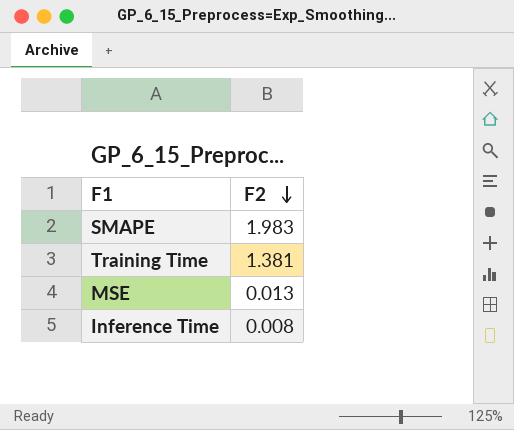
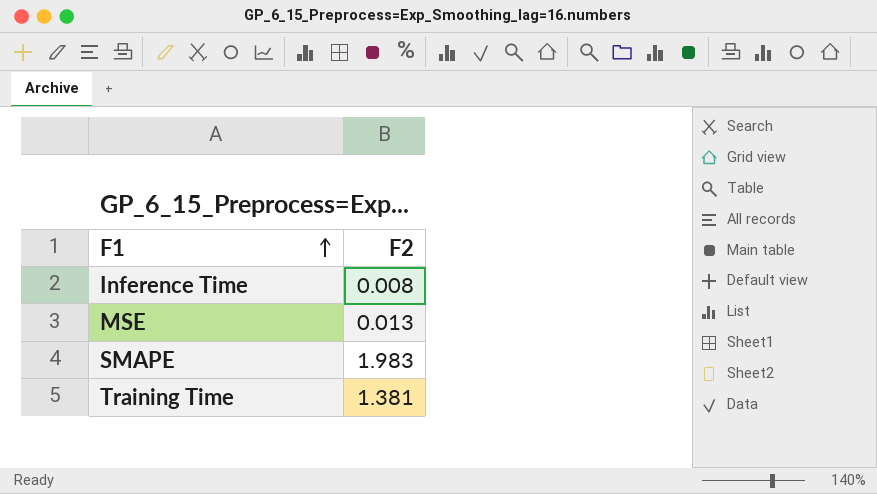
row order: F2 descending -> F1 ascending

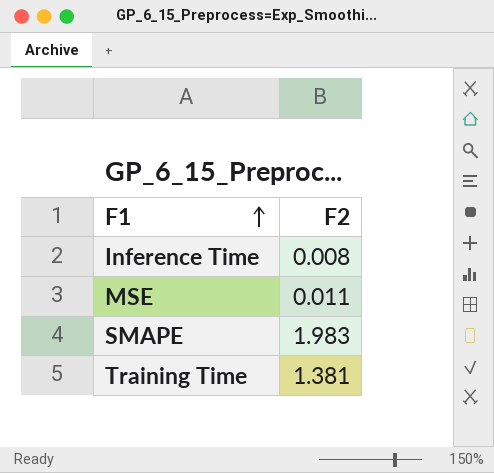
MSE | F2: 0.013 -> 0.011

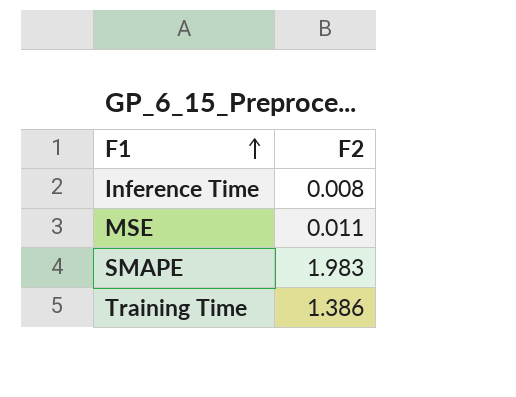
Training Time | F2: 1.381 -> 1.386

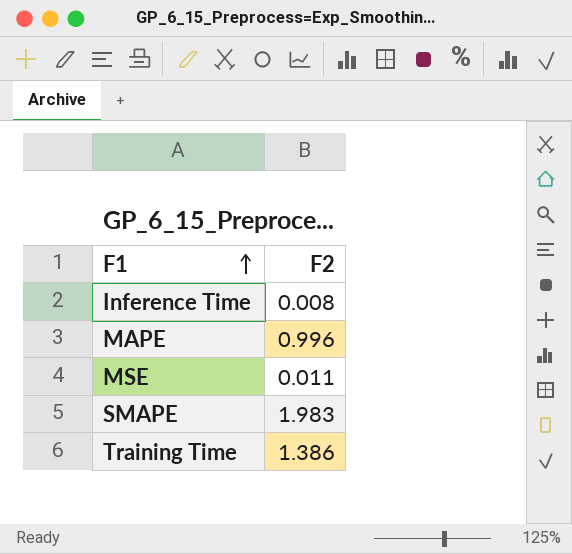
row MAPE: none -> 0.996

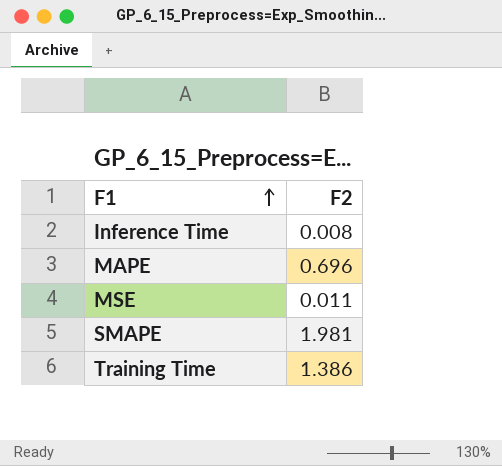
MAPE | F2: 0.996 -> 0.696
SMAPE | F2: 1.983 -> 1.981

